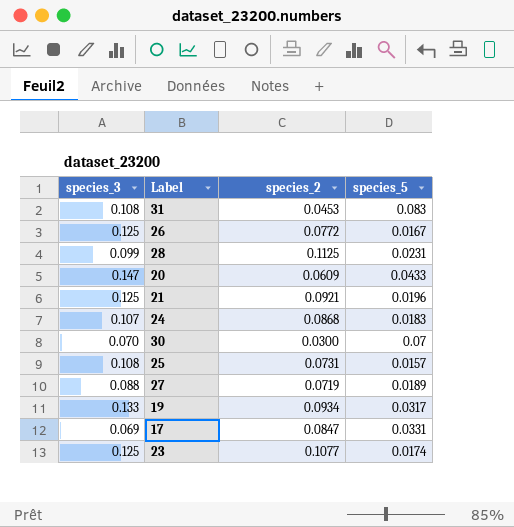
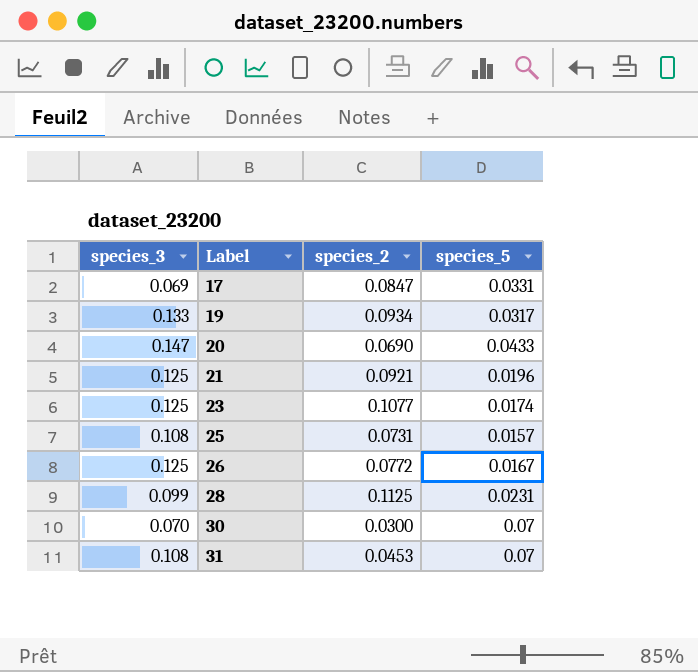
row order: none -> Label ascending
row 24: 0.107 | 0.0868 | 0.0183 -> none
row 27: 0.088 | 0.0719 | 0.0189 -> none
20 | species_2: 0.0609 -> 0.0690
31 | species_5: 0.083 -> 0.07

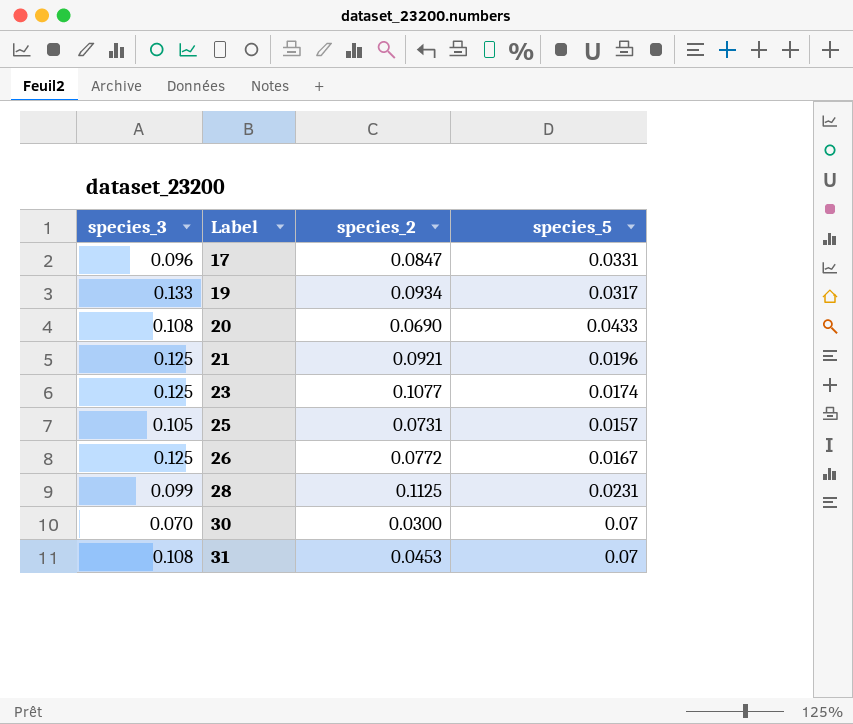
17 | species_3: 0.069 -> 0.096
20 | species_3: 0.147 -> 0.108
25 | species_3: 0.108 -> 0.105

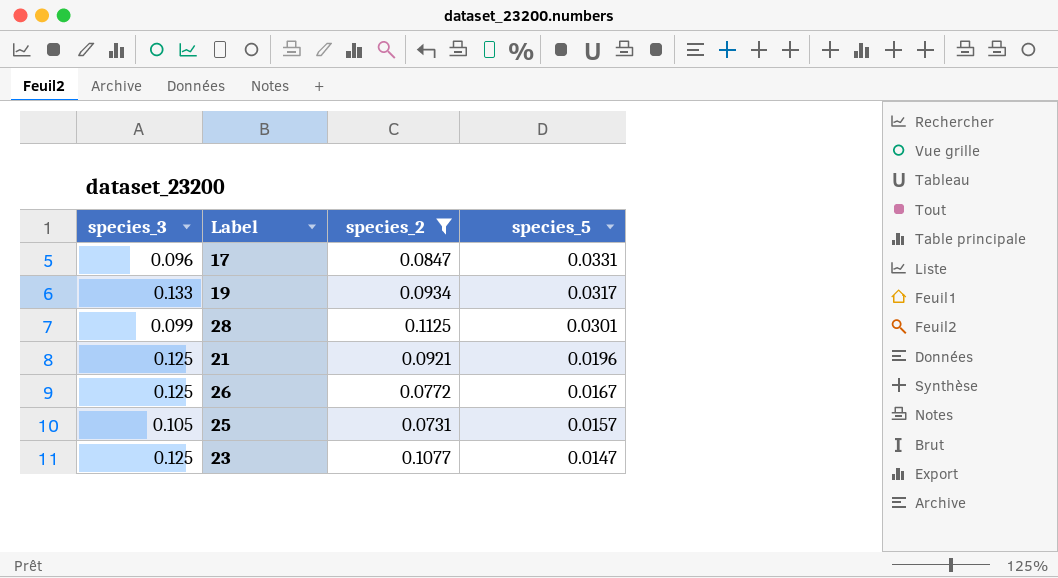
filter: none -> species_2 >= 0.0731
row order: Label ascending -> species_5 descending
28 | species_5: 0.0231 -> 0.0301
23 | species_5: 0.0174 -> 0.0147

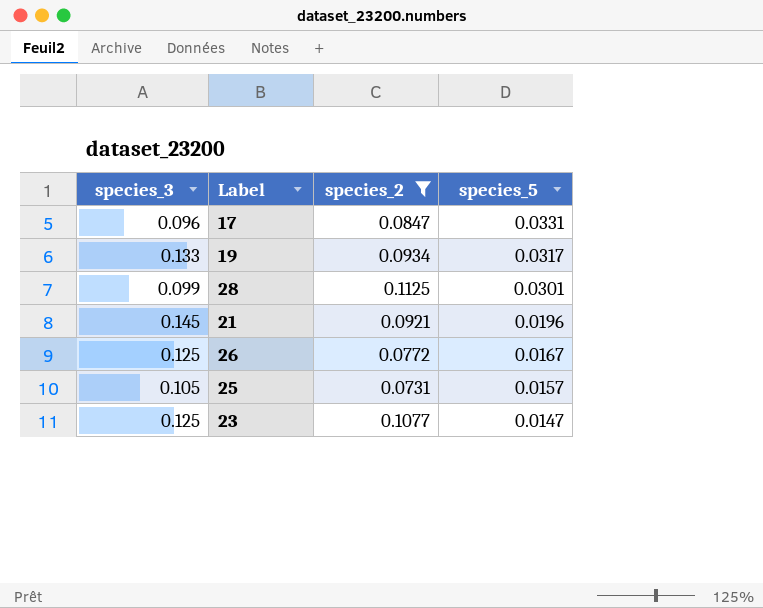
21 | species_3: 0.125 -> 0.145

